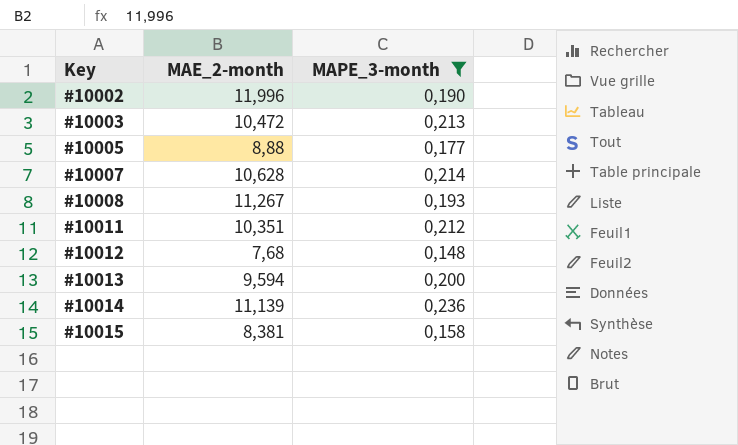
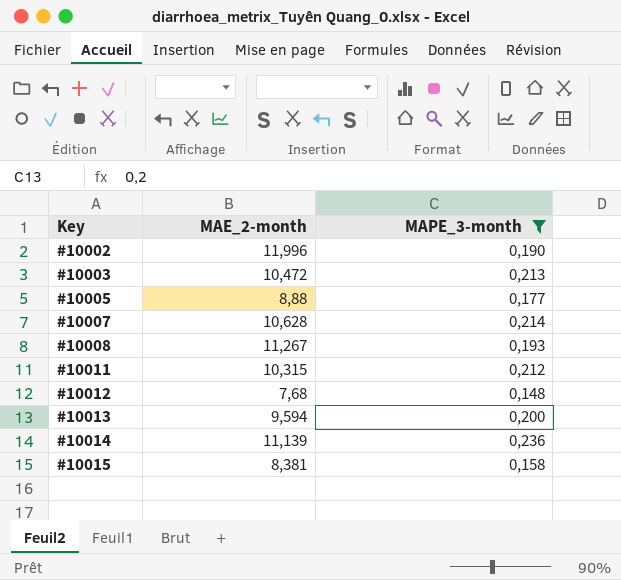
#10011 | MAE_2-month: 10,351 -> 10,315

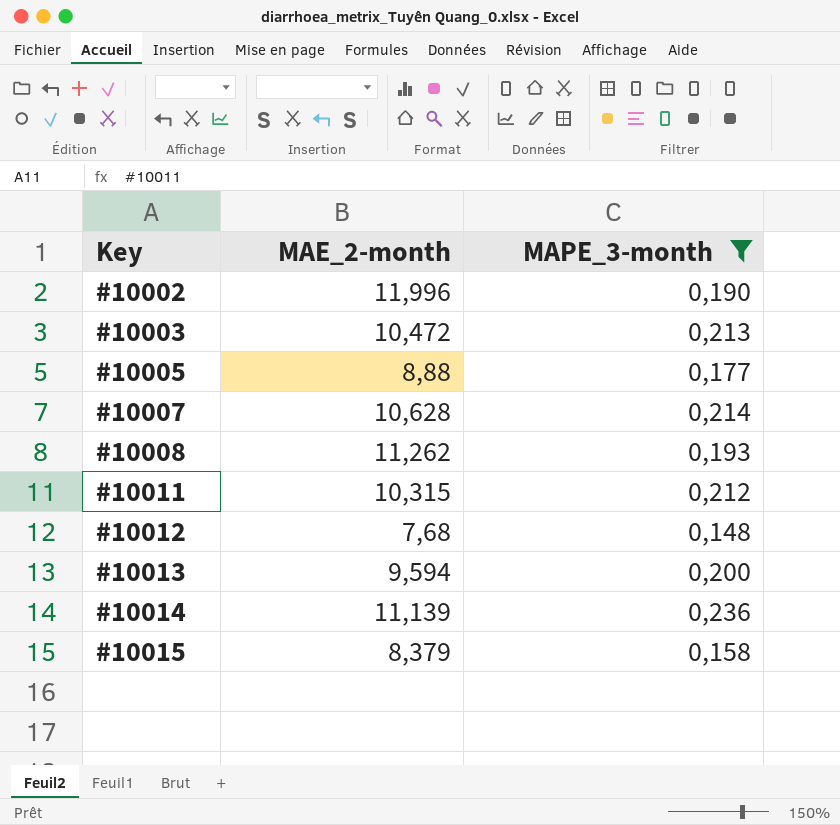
#10008 | MAE_2-month: 11,267 -> 11,262
#10015 | MAE_2-month: 8,381 -> 8,379

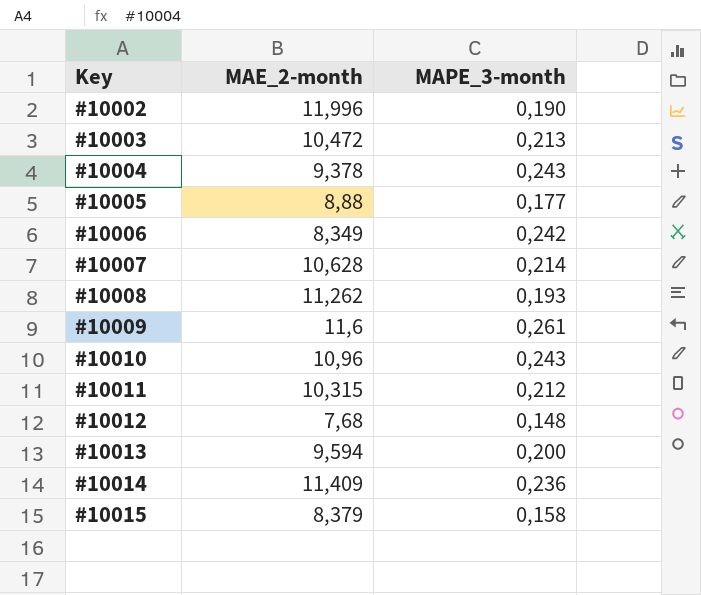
filter: MAPE_3-month <= 0,236 -> none
#10014 | MAE_2-month: 11,139 -> 11,409

